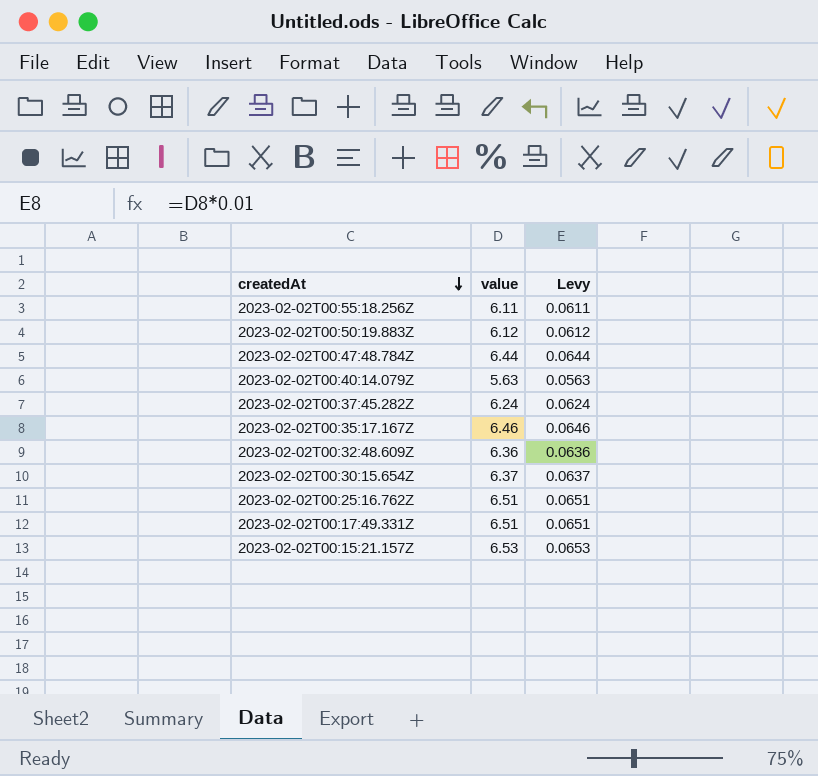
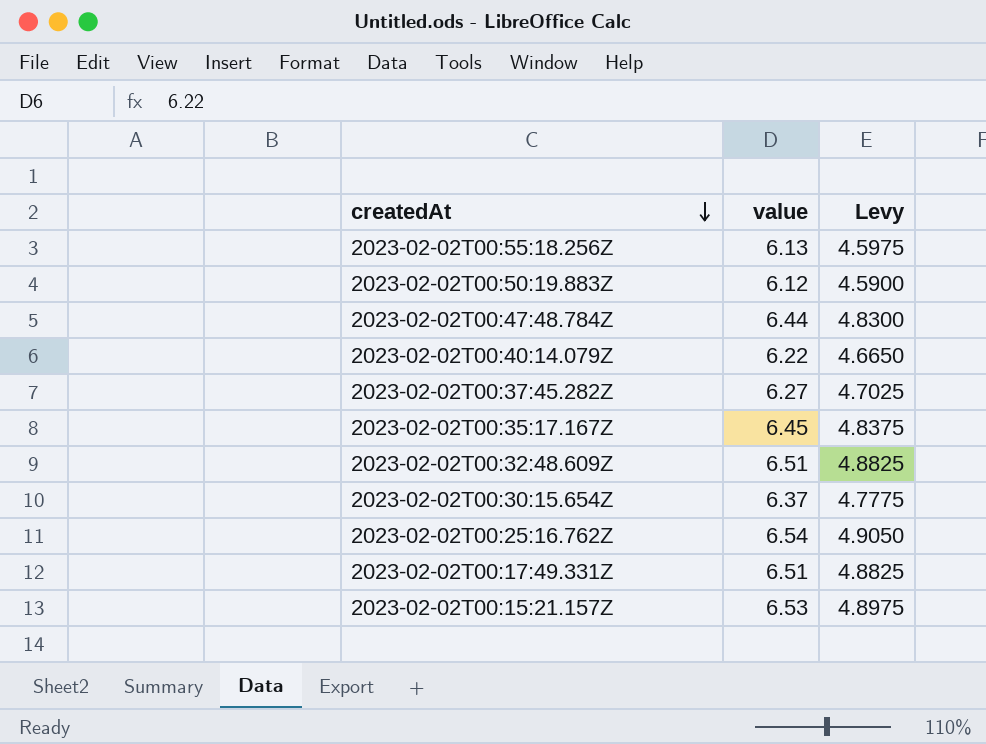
column Levy | formula: [value] * 0.01 -> [value] * 0.75
2023-02-02T00:55:18.256Z | value: 6.11 -> 6.13
2023-02-02T00:40:14.079Z | value: 5.63 -> 6.22
2023-02-02T00:37:45.282Z | value: 6.24 -> 6.27
2023-02-02T00:35:17.167Z | value: 6.46 -> 6.45
2023-02-02T00:32:48.609Z | value: 6.36 -> 6.51
2023-02-02T00:25:16.762Z | value: 6.51 -> 6.54

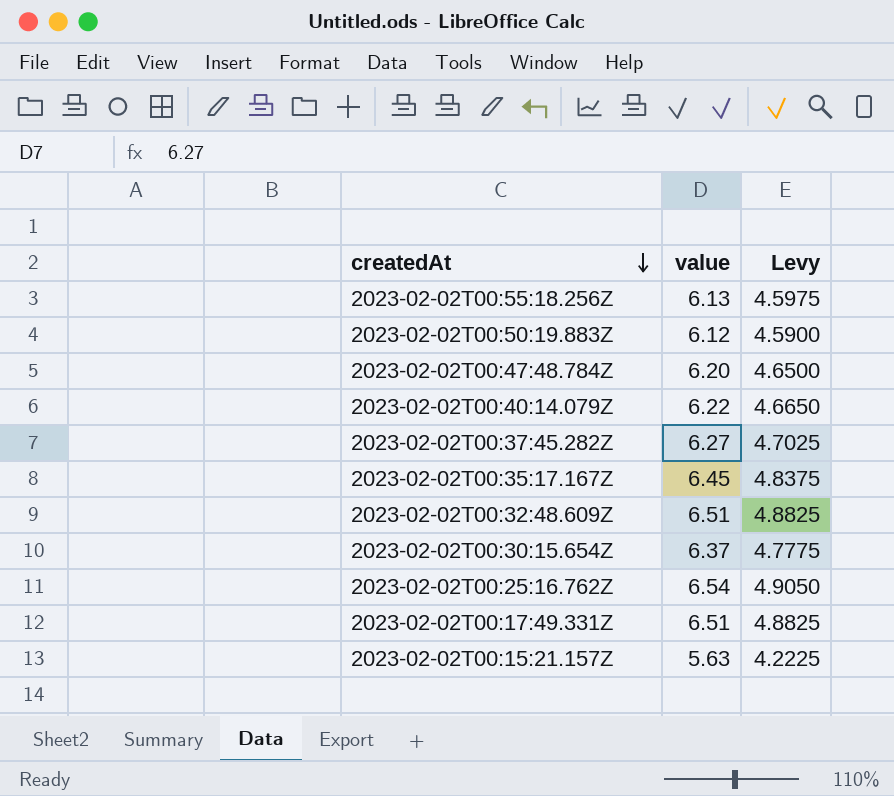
2023-02-02T00:47:48.784Z | value: 6.44 -> 6.20
2023-02-02T00:47:48.784Z | Levy: 4.8300 -> 4.6500
2023-02-02T00:15:21.157Z | value: 6.53 -> 5.63
2023-02-02T00:15:21.157Z | Levy: 4.8975 -> 4.2225

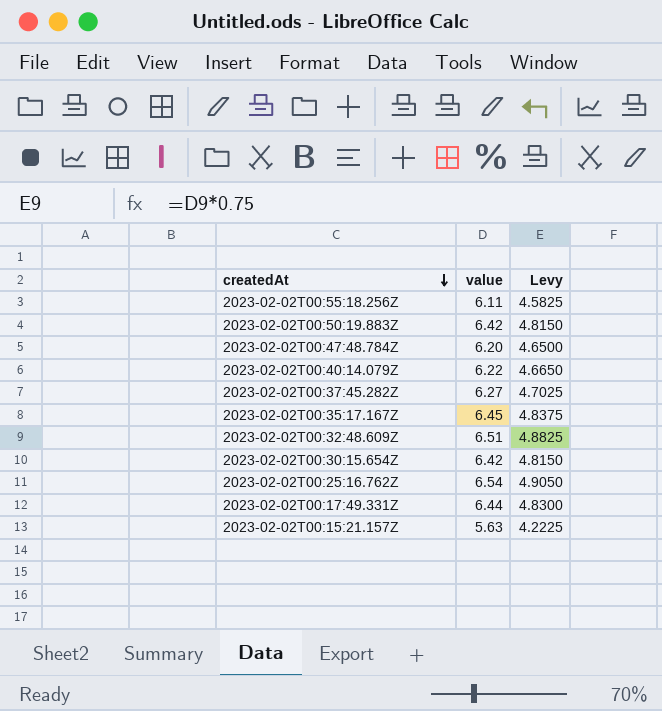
2023-02-02T00:55:18.256Z | value: 6.13 -> 6.11
2023-02-02T00:55:18.256Z | Levy: 4.5975 -> 4.5825
2023-02-02T00:50:19.883Z | value: 6.12 -> 6.42
2023-02-02T00:50:19.883Z | Levy: 4.5900 -> 4.8150
2023-02-02T00:30:15.654Z | value: 6.37 -> 6.42
2023-02-02T00:30:15.654Z | Levy: 4.7775 -> 4.8150
2023-02-02T00:17:49.331Z | value: 6.51 -> 6.44
2023-02-02T00:17:49.331Z | Levy: 4.8825 -> 4.8300

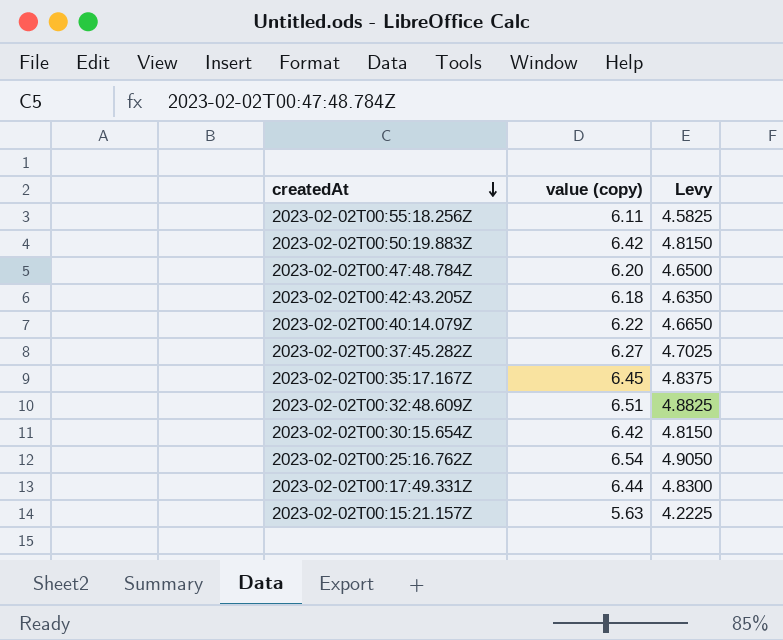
column name: value -> value (copy)
row 2023-02-02T00:42:43.205Z: none -> 6.18 | 4.6350

